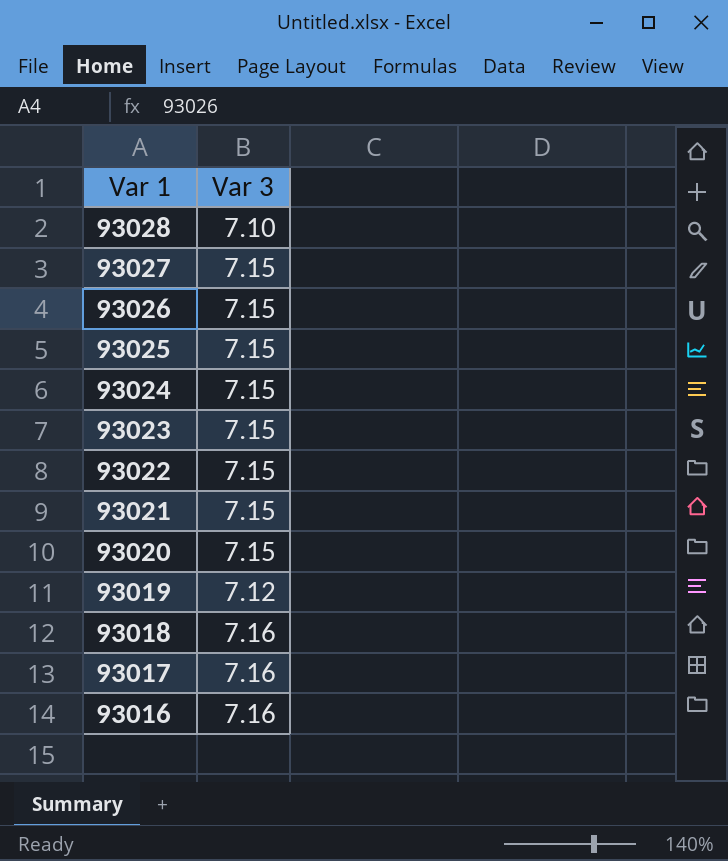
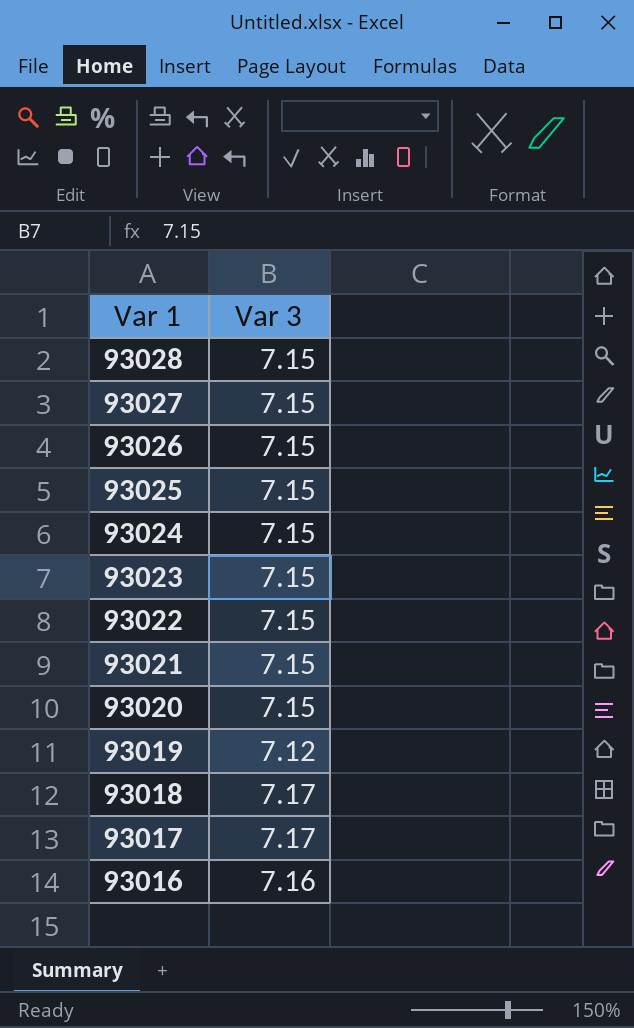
93028 | Var 3: 7.10 -> 7.15
93018 | Var 3: 7.16 -> 7.17
93017 | Var 3: 7.16 -> 7.17

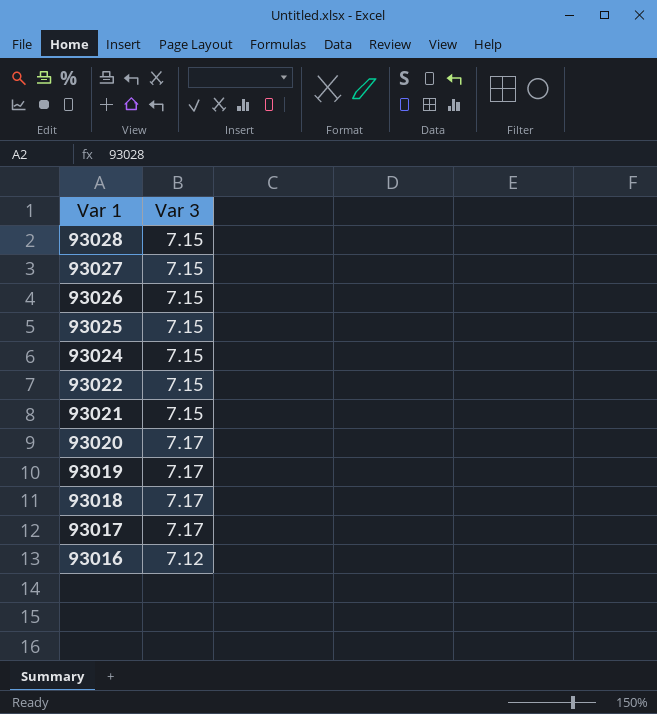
row 93023: 7.15 -> none
93020 | Var 3: 7.15 -> 7.17
93019 | Var 3: 7.12 -> 7.17
93016 | Var 3: 7.16 -> 7.12

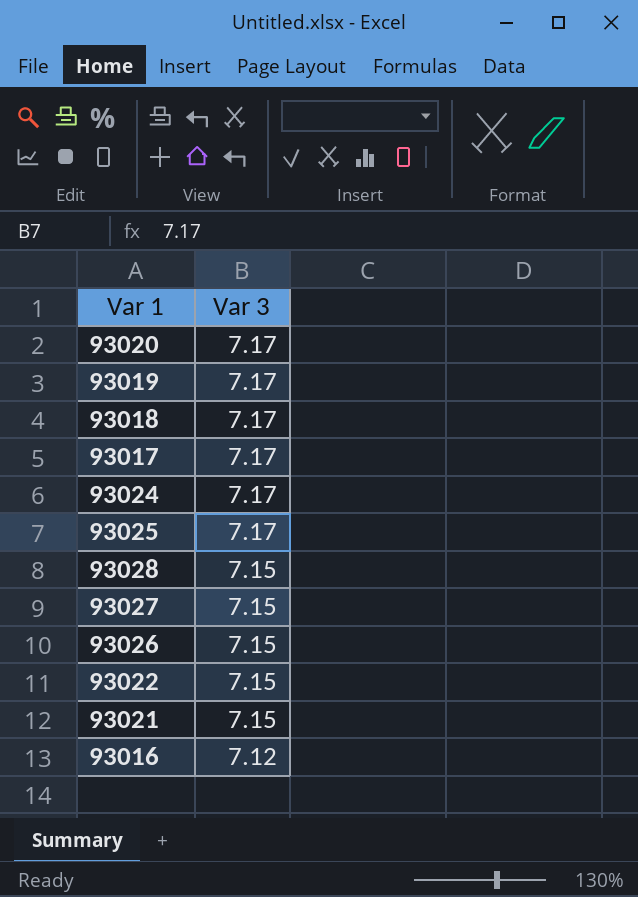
row order: Var 1 descending -> Var 3 descending
93024 | Var 3: 7.15 -> 7.17
93025 | Var 3: 7.15 -> 7.17

